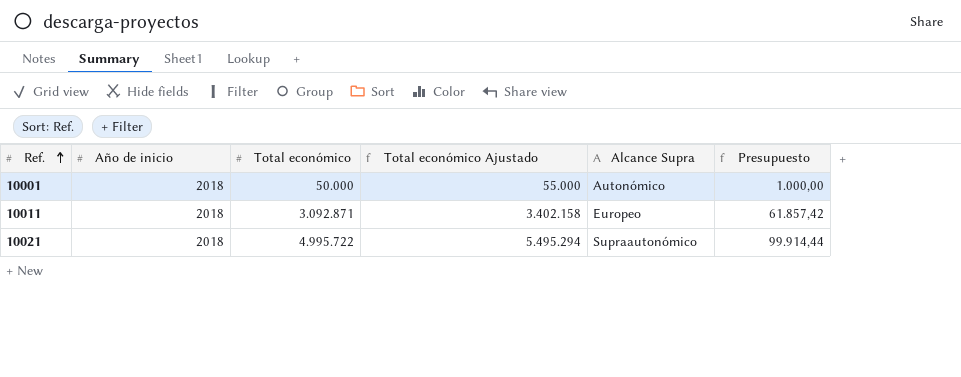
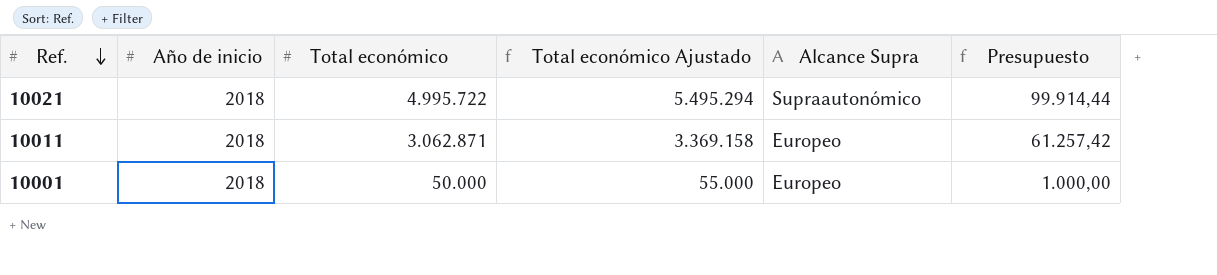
row order: Ref. ascending -> Ref. descending
10011 | Total económico: 3.092.871 -> 3.062.871
10011 | Total económico Ajustado: 3.402.158 -> 3.369.158
10011 | Presupuesto: 61.857,42 -> 61.257,42
10001 | Alcance Supra: Autonómico -> Europeo

